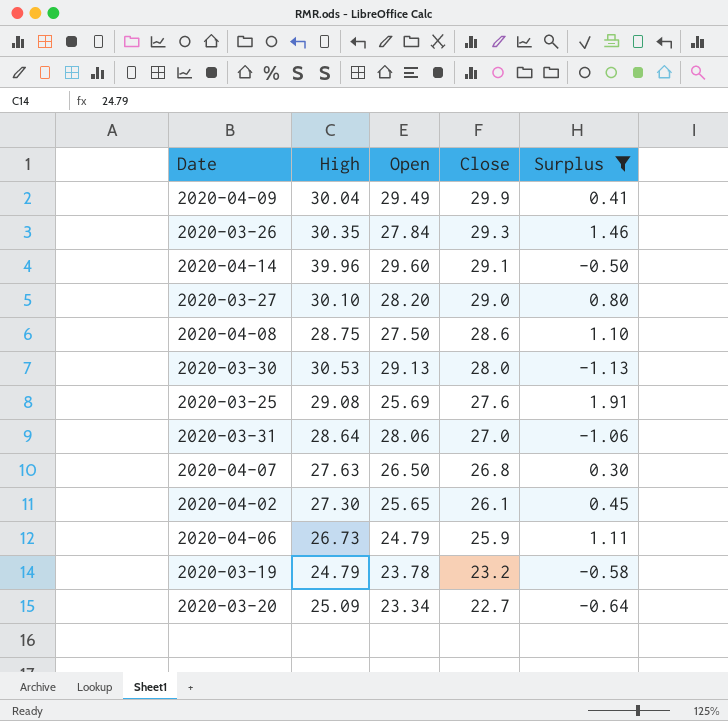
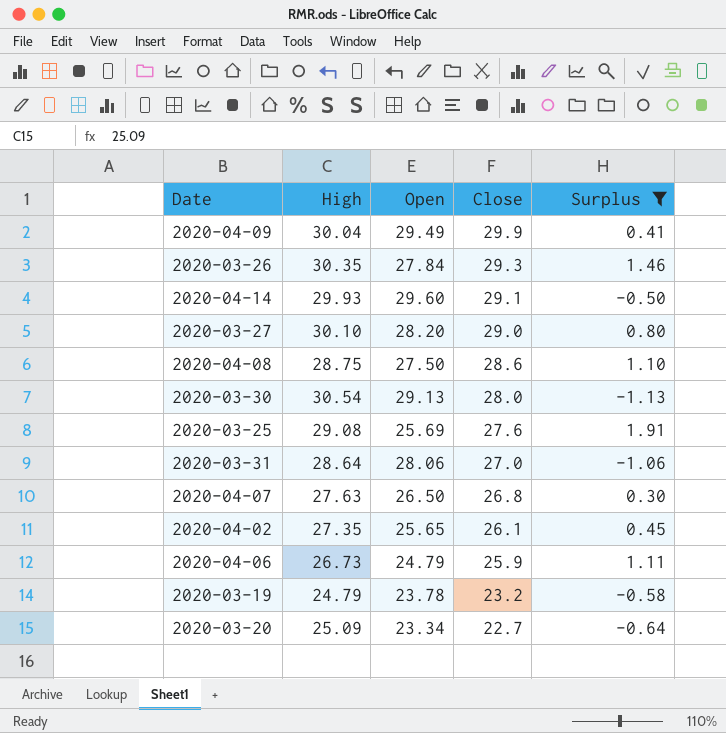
2020-04-14 | High: 39.96 -> 29.93
2020-03-30 | High: 30.53 -> 30.54
2020-04-02 | High: 27.30 -> 27.35

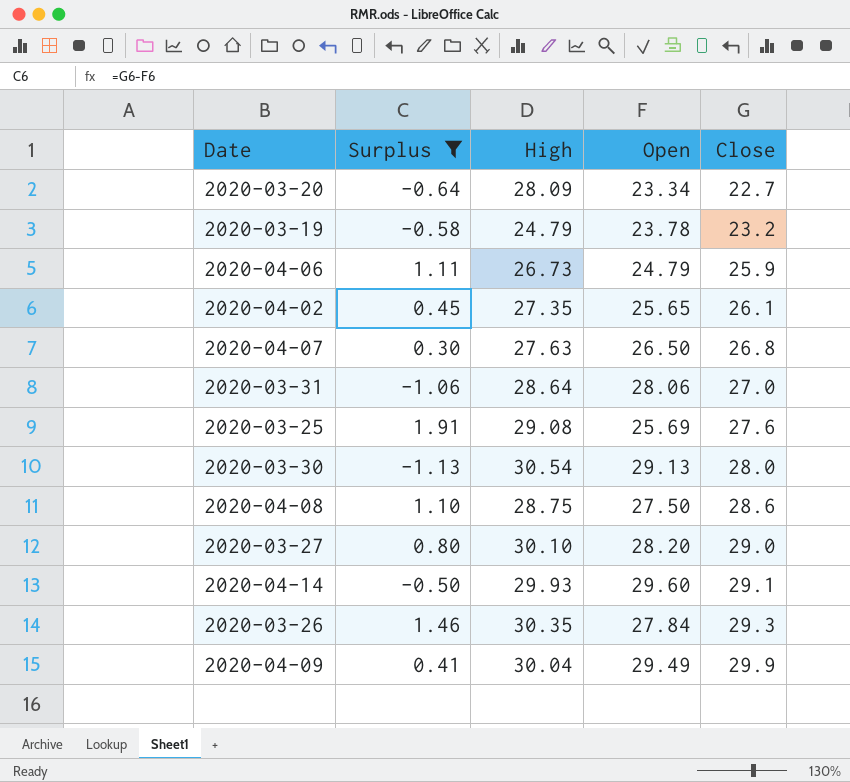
row order: Close descending -> Close ascending
column Surplus | position: 5 -> 2
2020-03-20 | High: 25.09 -> 28.09

